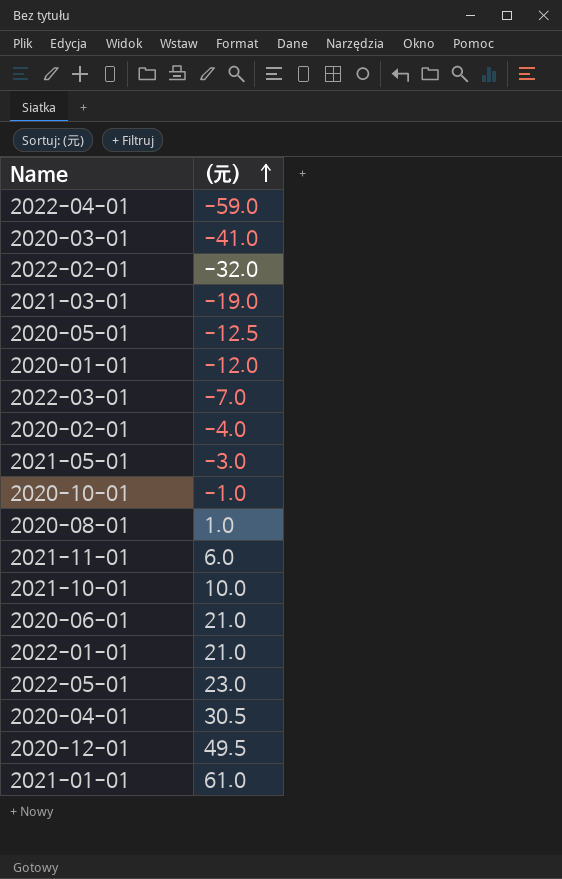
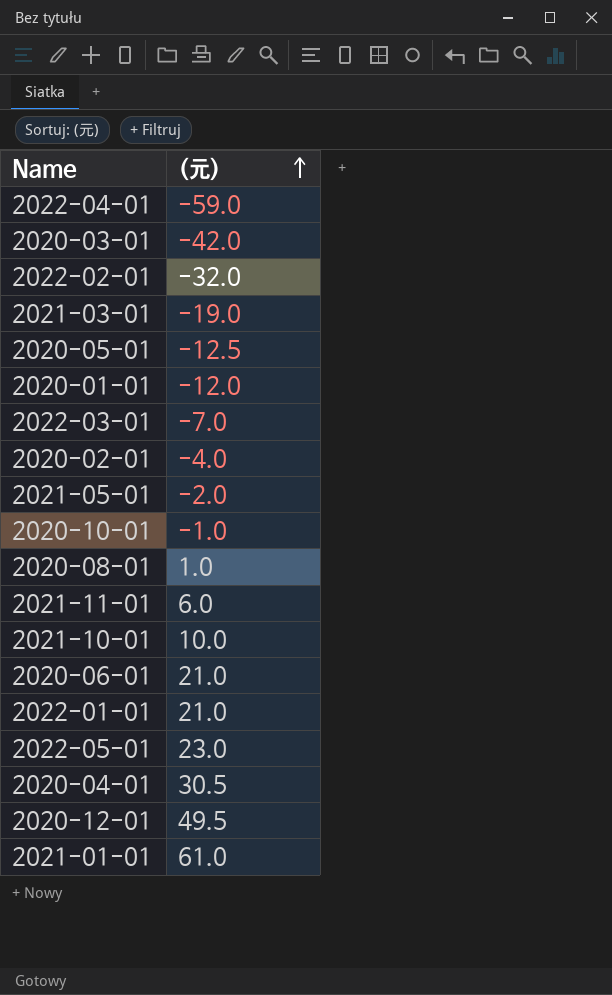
2020-03-01 | (元): -41.0 -> -42.0
2021-05-01 | (元): -3.0 -> -2.0

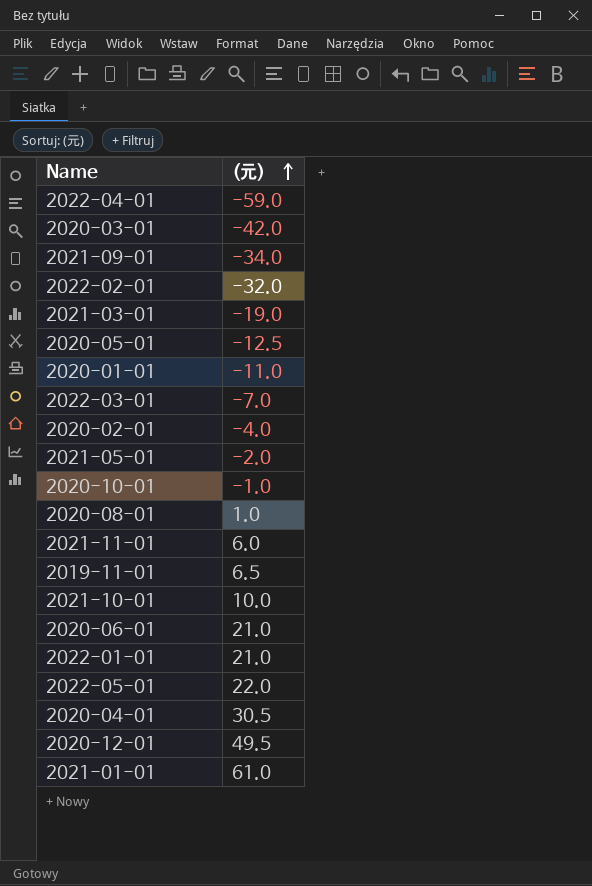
row 2021-09-01: none -> -34.0
2020-01-01 | (元): -12.0 -> -11.0
row 2019-11-01: none -> 6.5
2022-05-01 | (元): 23.0 -> 22.0

